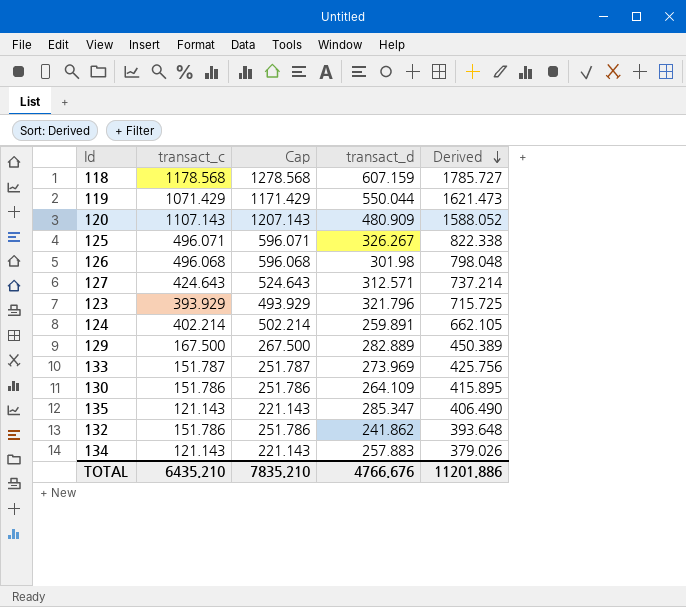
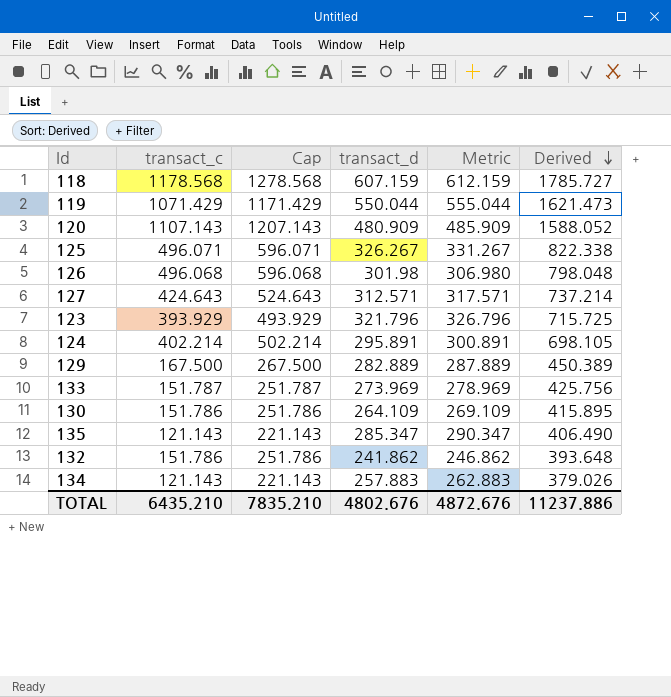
column Metric | formula: none -> [transact_d] + 5
124 | transact_d: 259.891 -> 295.891
124 | Derived: 662.105 -> 698.105
TOTAL | transact_d: 4766.676 -> 4802.676
TOTAL | Derived: 11201.886 -> 11237.886

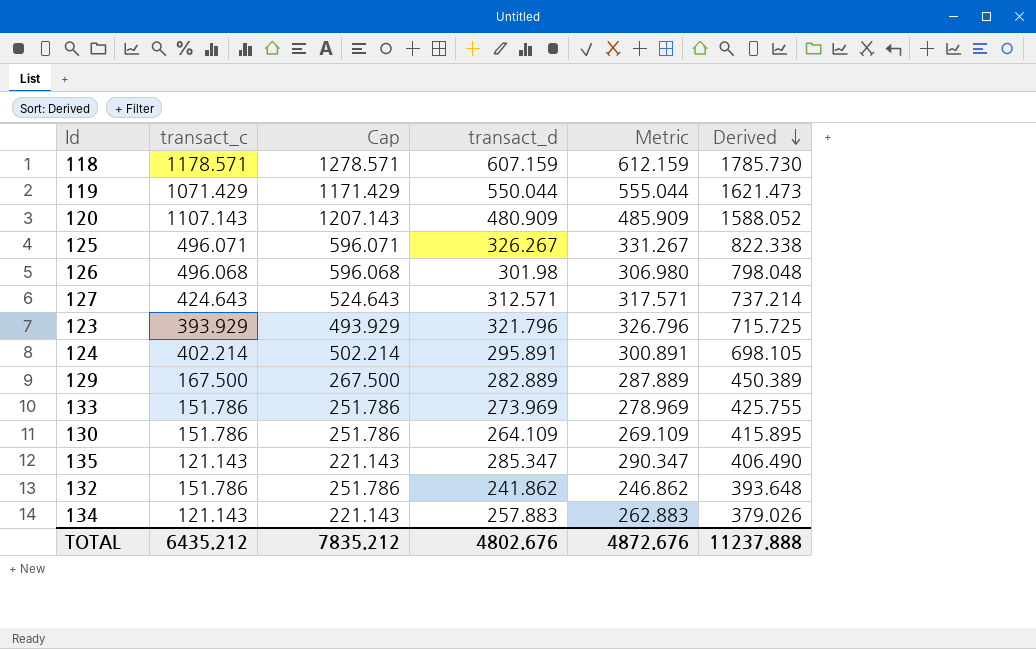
118 | transact_c: 1178.568 -> 1178.571
118 | Cap: 1278.568 -> 1278.571
118 | Derived: 1785.727 -> 1785.730
133 | transact_c: 151.787 -> 151.786
133 | Cap: 251.787 -> 251.786
133 | Derived: 425.756 -> 425.755
TOTAL | transact_c: 6435.210 -> 6435.212
TOTAL | Cap: 7835.210 -> 7835.212
TOTAL | Derived: 11237.886 -> 11237.888

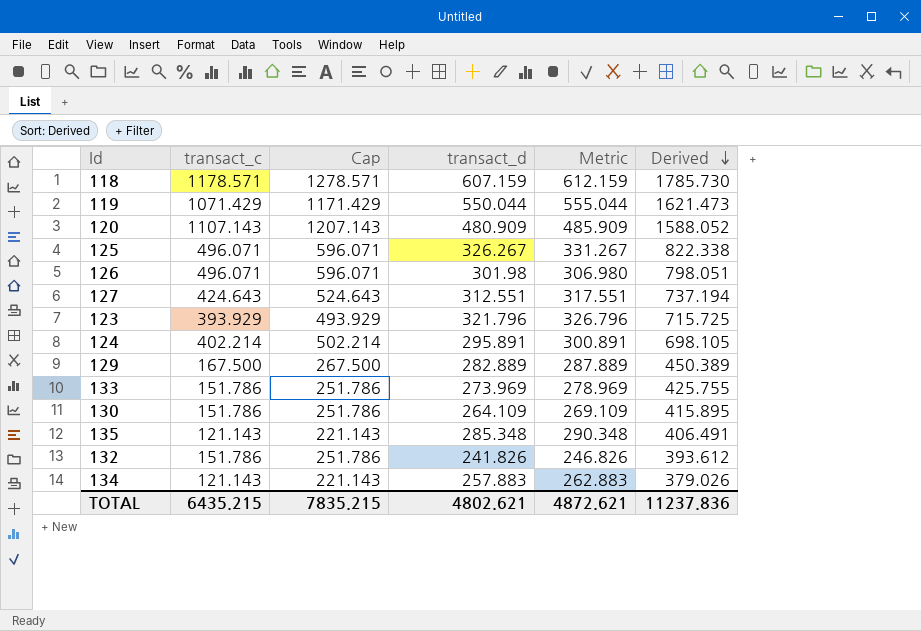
126 | transact_c: 496.068 -> 496.071
126 | Cap: 596.068 -> 596.071
126 | Derived: 798.048 -> 798.051
127 | transact_d: 312.571 -> 312.551
127 | Metric: 317.571 -> 317.551
127 | Derived: 737.214 -> 737.194
135 | transact_d: 285.347 -> 285.348
135 | Metric: 290.347 -> 290.348
135 | Derived: 406.490 -> 406.491
132 | transact_d: 241.862 -> 241.826
132 | Metric: 246.862 -> 246.826
132 | Derived: 393.648 -> 393.612
TOTAL | transact_c: 6435.212 -> 6435.215
TOTAL | Cap: 7835.212 -> 7835.215
TOTAL | transact_d: 4802.676 -> 4802.621
TOTAL | Metric: 4872.676 -> 4872.621
TOTAL | Derived: 11237.888 -> 11237.836

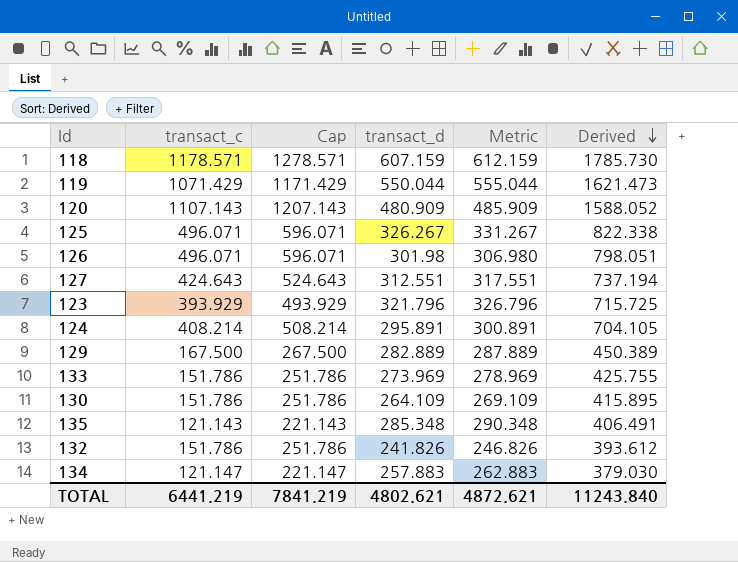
124 | transact_c: 402.214 -> 408.214
124 | Cap: 502.214 -> 508.214
124 | Derived: 698.105 -> 704.105
134 | transact_c: 121.143 -> 121.147
134 | Cap: 221.143 -> 221.147
134 | Derived: 379.026 -> 379.030
TOTAL | transact_c: 6435.215 -> 6441.219
TOTAL | Cap: 7835.215 -> 7841.219
TOTAL | Derived: 11237.836 -> 11243.840

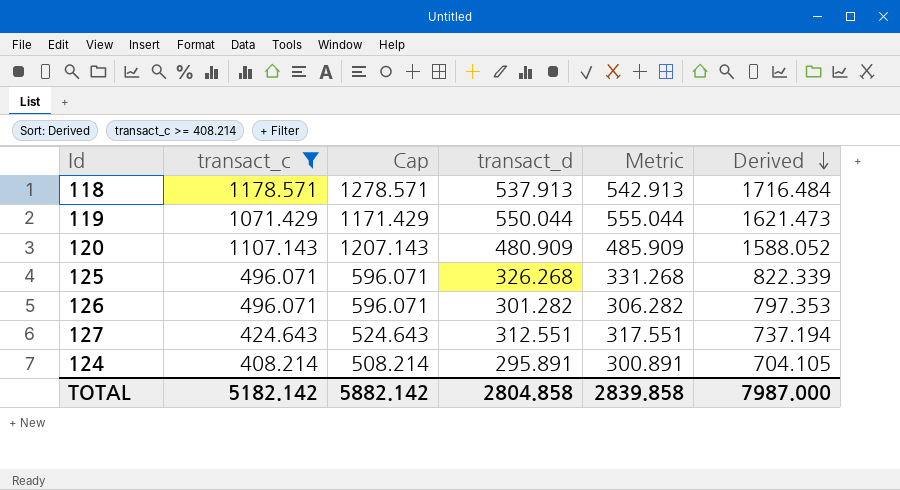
filter: none -> transact_c >= 408.214
118 | transact_d: 607.159 -> 537.913
118 | Metric: 612.159 -> 542.913
118 | Derived: 1785.730 -> 1716.484
125 | transact_d: 326.267 -> 326.268
125 | Metric: 331.267 -> 331.268
125 | Derived: 822.338 -> 822.339
126 | transact_d: 301.98 -> 301.282
126 | Metric: 306.980 -> 306.282
126 | Derived: 798.051 -> 797.353
TOTAL | transact_c: 6441.219 -> 5182.142
TOTAL | Cap: 7841.219 -> 5882.142
TOTAL | transact_d: 4802.621 -> 2804.858
TOTAL | Metric: 4872.621 -> 2839.858
TOTAL | Derived: 11243.840 -> 7987.000

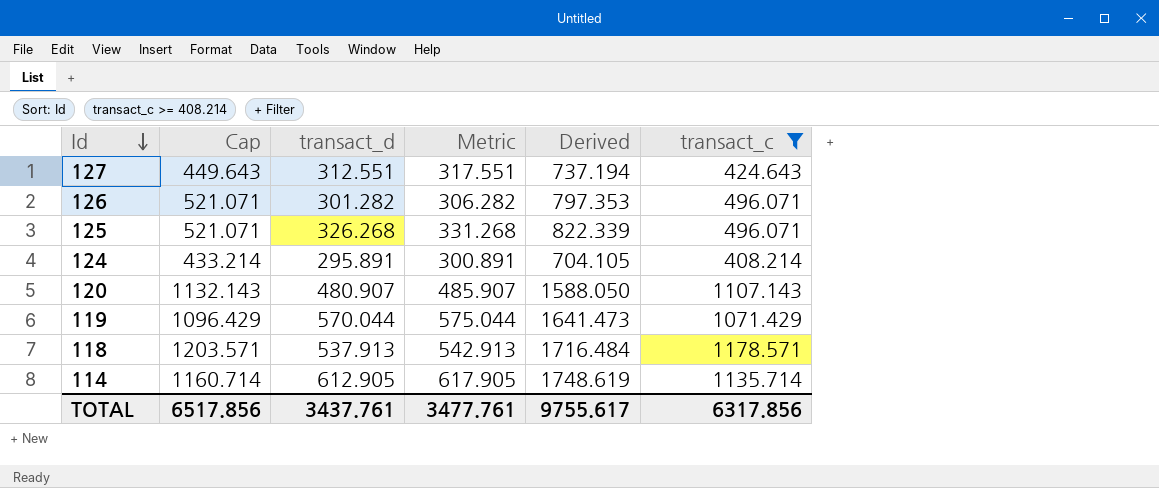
row order: Derived descending -> Id descending
column Cap | formula: [transact_c] + 100 -> [transact_c] + 25
column transact_c | position: 2 -> 6
120 | transact_d: 480.909 -> 480.907
120 | Metric: 485.909 -> 485.907
120 | Derived: 1588.052 -> 1588.050
119 | transact_d: 550.044 -> 570.044
119 | Metric: 555.044 -> 575.044
119 | Derived: 1621.473 -> 1641.473
row 114: none -> 1160.714 | 612.905 | 617.905 | 1748.619 | 1135.714
TOTAL | Cap: 5882.142 -> 6517.856
TOTAL | transact_d: 2804.858 -> 3437.761
TOTAL | Metric: 2839.858 -> 3477.761
TOTAL | Derived: 7987.000 -> 9755.617
TOTAL | transact_c: 5182.142 -> 6317.856

